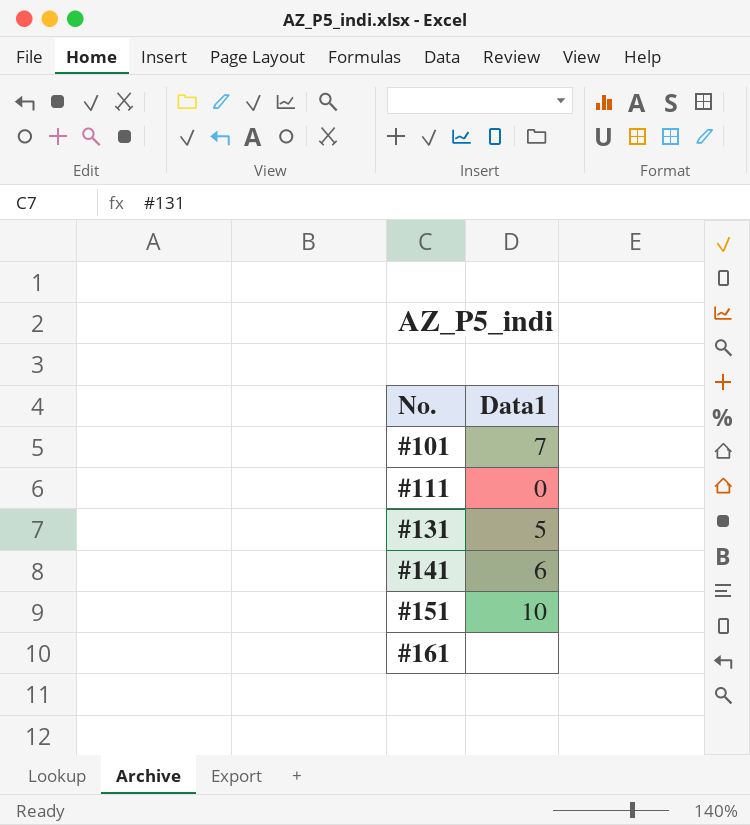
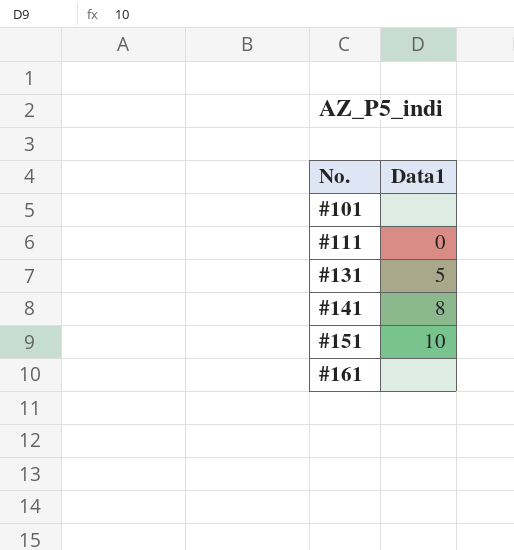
#101 | Data1: 7 -> none
#141 | Data1: 6 -> 8

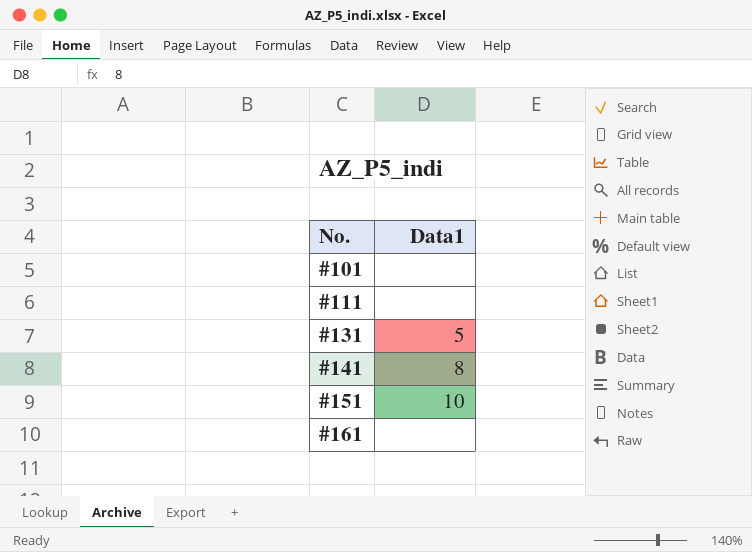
#111 | Data1: 0 -> none

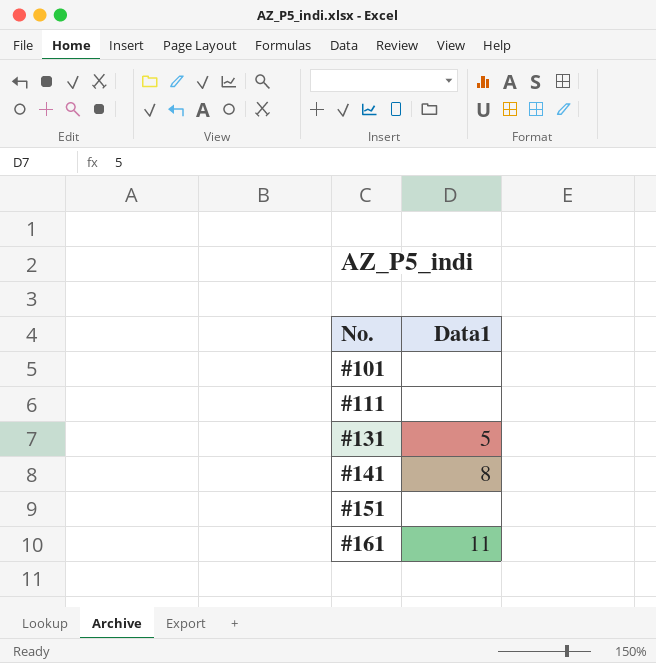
#151 | Data1: 10 -> none
#161 | Data1: none -> 11

